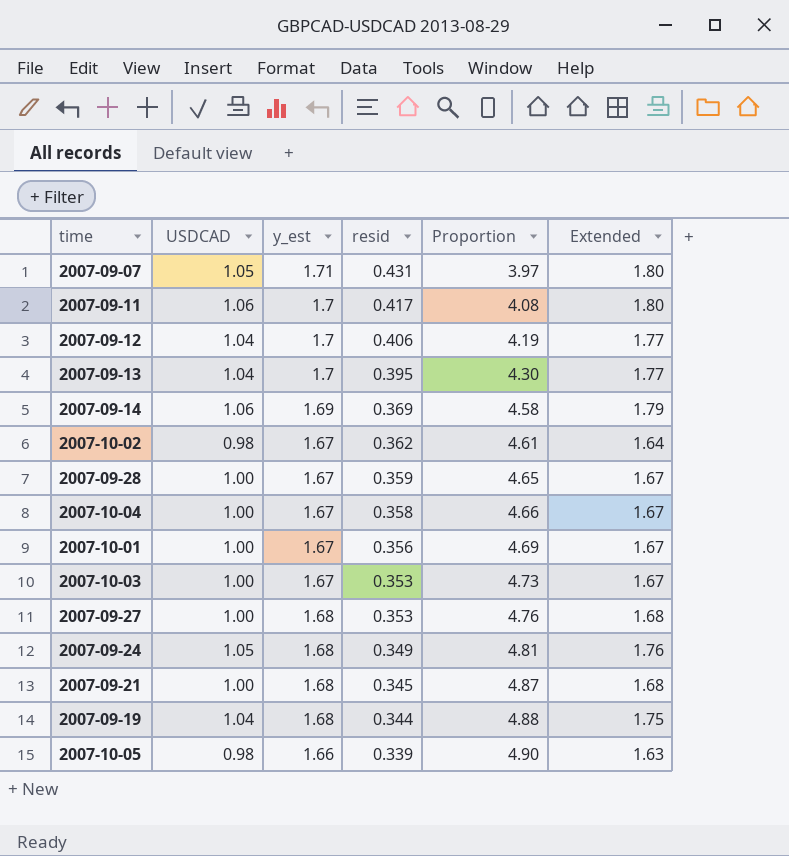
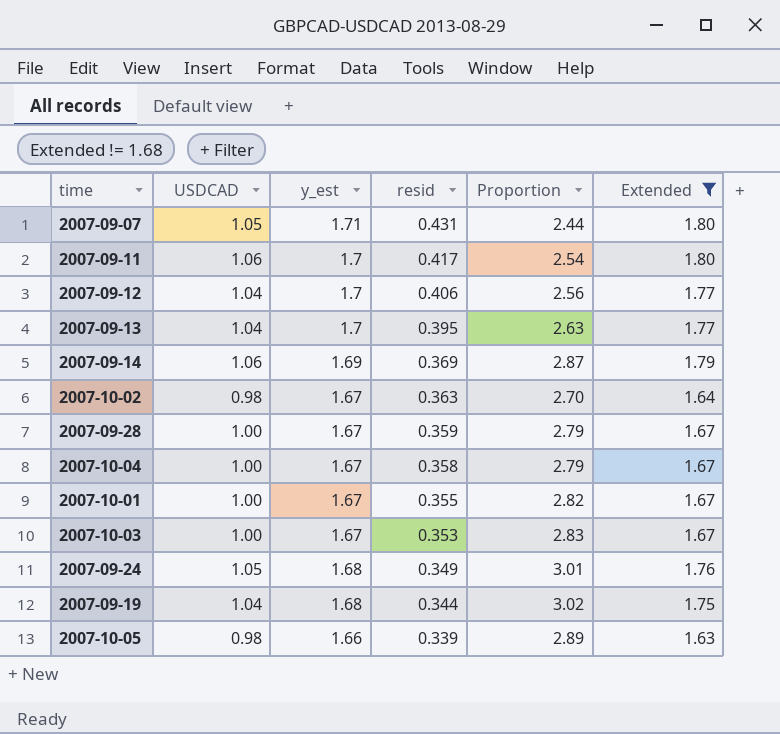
filter: none -> Extended != 1.68
column Proportion | formula: [y_est] / [resid] -> [USDCAD] / [resid]
2007-10-02 | resid: 0.362 -> 0.363
2007-10-01 | resid: 0.356 -> 0.355

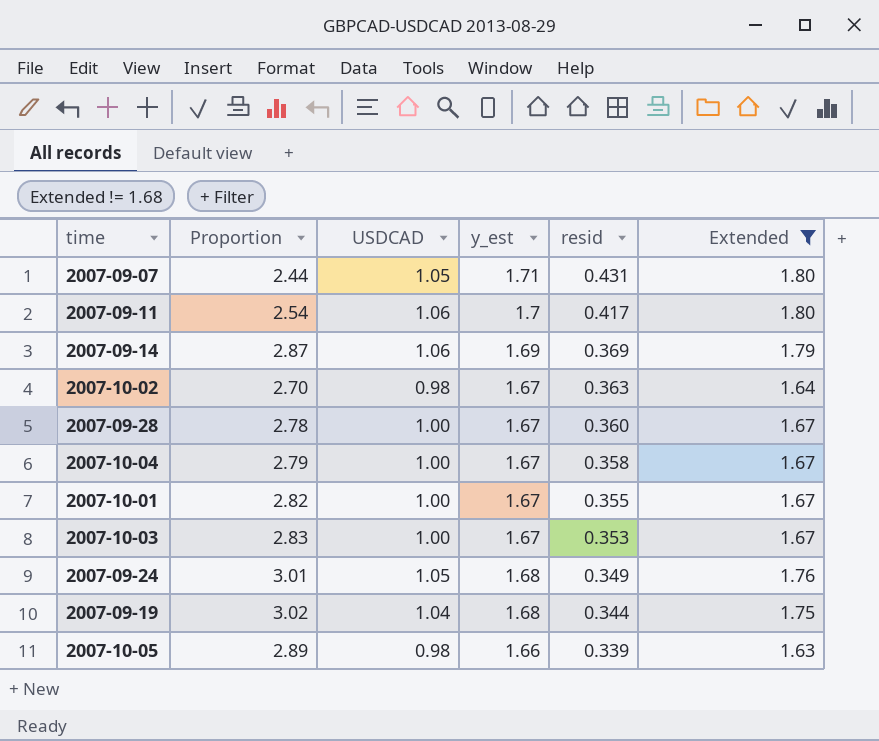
column Proportion | position: 5 -> 2
row 2007-09-12: 1.04 | 1.7 | 0.406 | 2.56 | 1.77 -> none
row 2007-09-13: 1.04 | 1.7 | 0.395 | 2.63 | 1.77 -> none
2007-09-28 | Proportion: 2.79 -> 2.78
2007-09-28 | resid: 0.359 -> 0.360

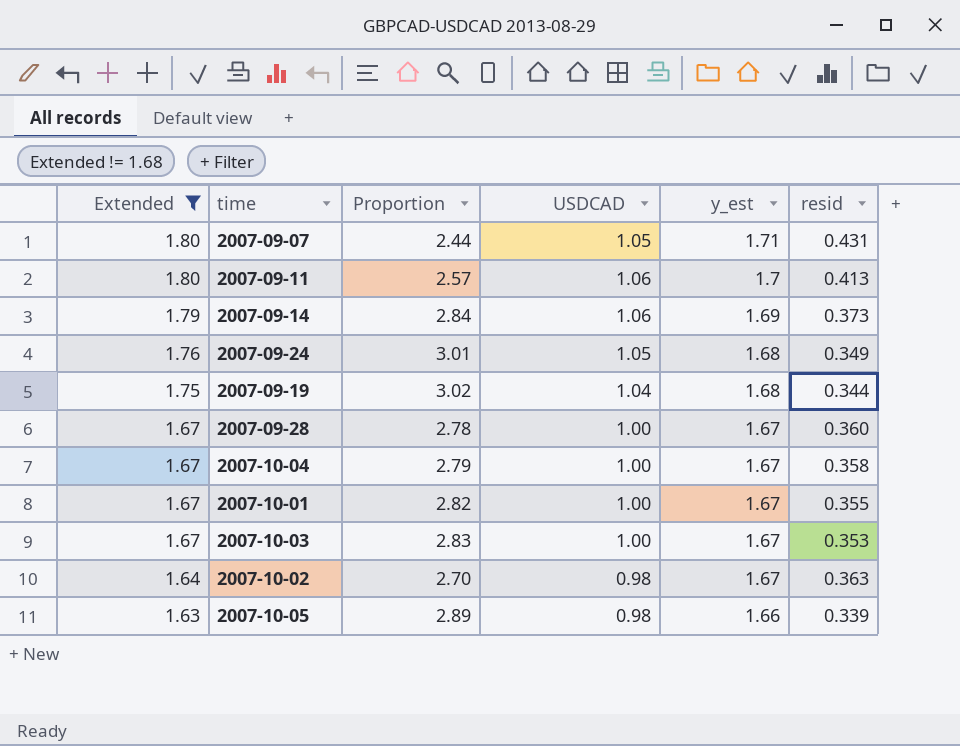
row order: resid descending -> Extended descending
column Extended | position: 6 -> 1
2007-09-11 | Proportion: 2.54 -> 2.57
2007-09-11 | resid: 0.417 -> 0.413
2007-09-14 | Proportion: 2.87 -> 2.84
2007-09-14 | resid: 0.369 -> 0.373

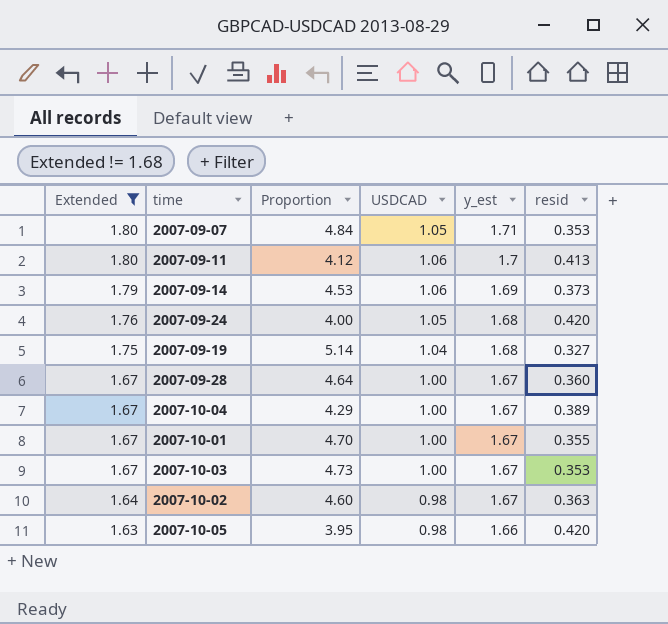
column Proportion | formula: [USDCAD] / [resid] -> [y_est] / [resid]
2007-09-07 | resid: 0.431 -> 0.353
2007-09-24 | resid: 0.349 -> 0.420
2007-09-19 | resid: 0.344 -> 0.327
2007-10-04 | resid: 0.358 -> 0.389
2007-10-05 | resid: 0.339 -> 0.420

